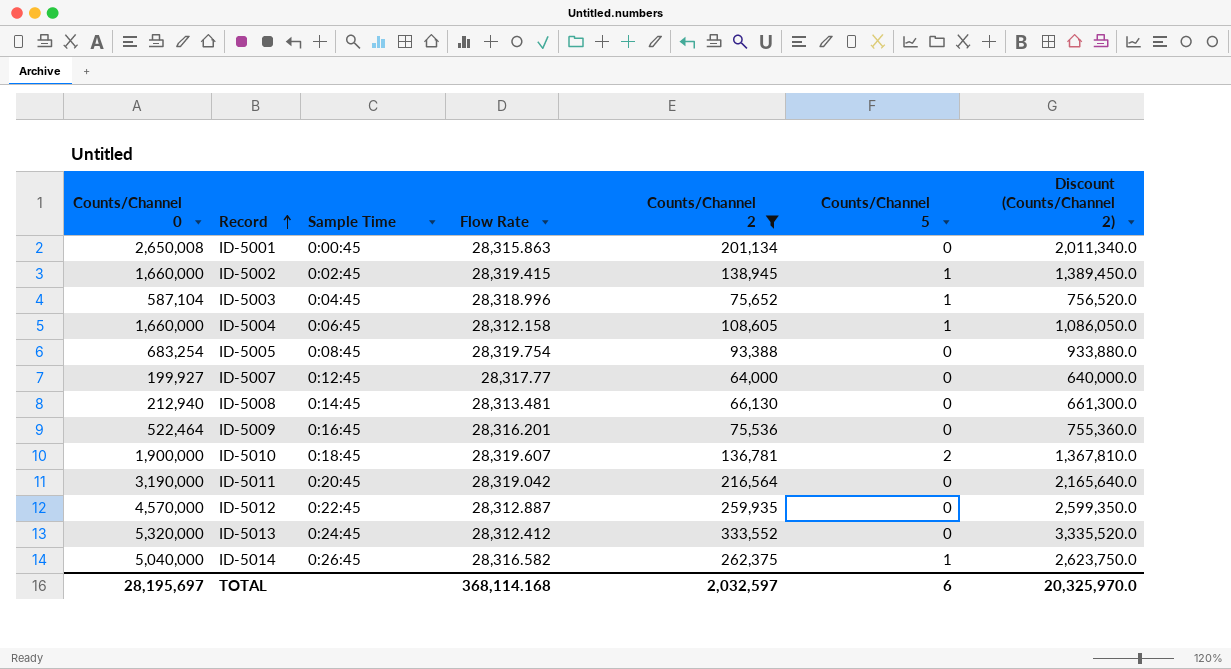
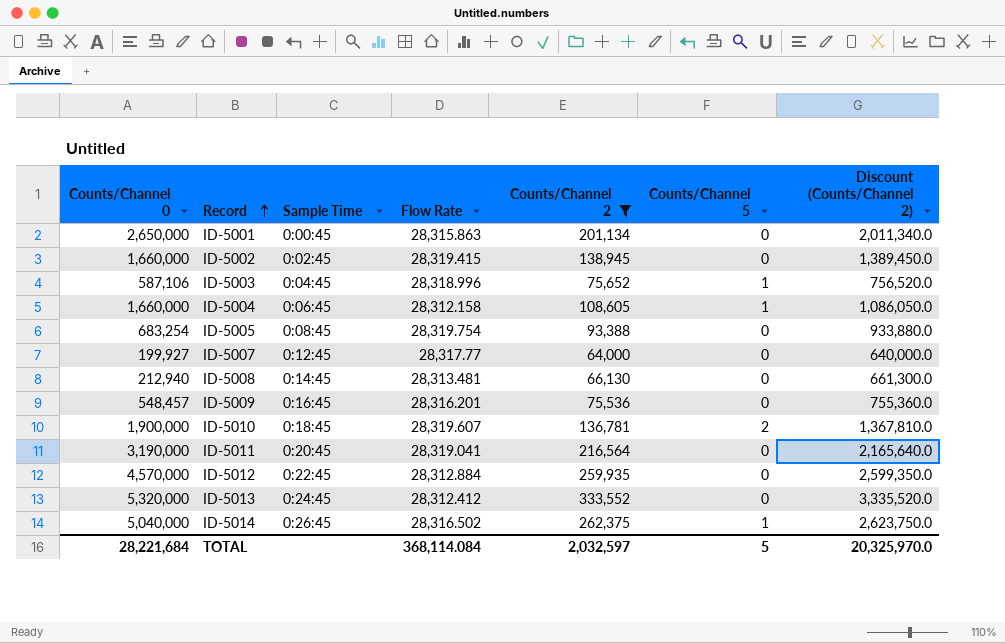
ID-5001 | Counts/Channel 0: 2,650,008 -> 2,650,000
ID-5002 | Counts/Channel 5: 1 -> 0
ID-5003 | Counts/Channel 0: 587,104 -> 587,106
ID-5009 | Counts/Channel 0: 522,464 -> 548,457
ID-5011 | Flow Rate: 28,319.042 -> 28,319.041
ID-5012 | Flow Rate: 28,312.887 -> 28,312.884
ID-5014 | Flow Rate: 28,316.582 -> 28,316.502
TOTAL | Counts/Channel 0: 28,195,697 -> 28,221,684
TOTAL | Flow Rate: 368,114.168 -> 368,114.084
TOTAL | Counts/Channel 5: 6 -> 5

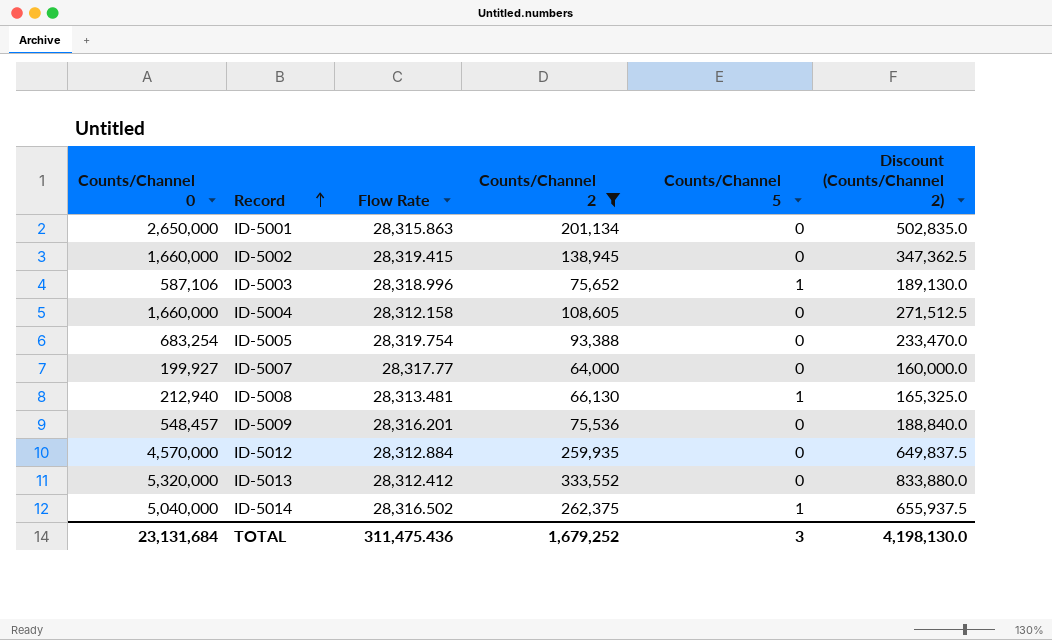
column Sample Time | position: 3 -> none
column Discount (Counts/Channel 2) | formula: [Counts/Channel 2] * 10 -> [Counts/Channel 2] * 2.5
row ID-5010: 1,900,000 | 0:18:45 | 28,319.607 | 136,781 | 2 | 1,367,810.0 -> none
row ID-5011: 3,190,000 | 0:20:45 | 28,319.041 | 216,564 | 0 | 2,165,640.0 -> none
ID-5004 | Counts/Channel 5: 1 -> 0
ID-5008 | Counts/Channel 5: 0 -> 1
TOTAL | Counts/Channel 0: 28,221,684 -> 23,131,684
TOTAL | Flow Rate: 368,114.084 -> 311,475.436
TOTAL | Counts/Channel 2: 2,032,597 -> 1,679,252
TOTAL | Counts/Channel 5: 5 -> 3
TOTAL | Discount (Counts/Channel 2): 20,325,970.0 -> 4,198,130.0

